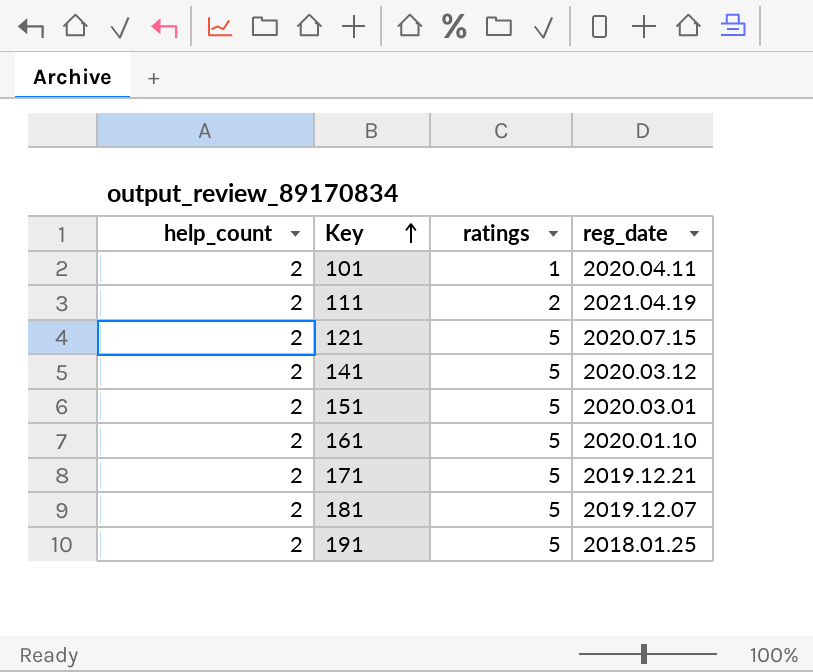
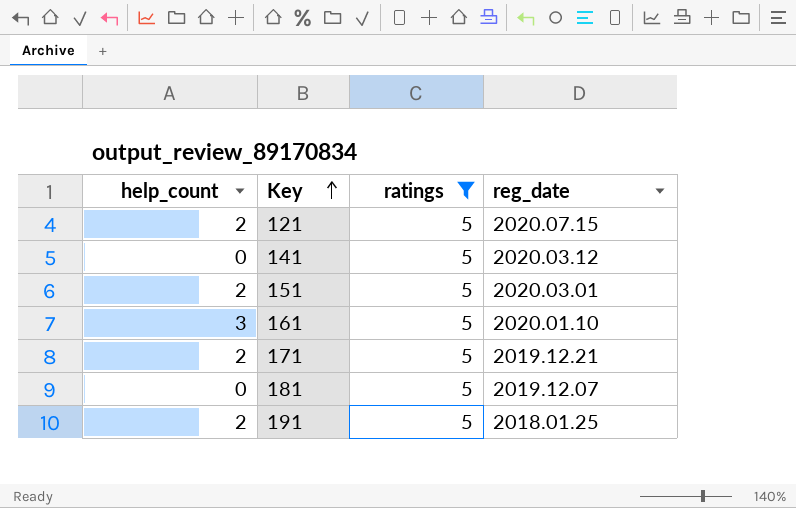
filter: none -> ratings = 5
141 | help_count: 2 -> 0
161 | help_count: 2 -> 3
181 | help_count: 2 -> 0

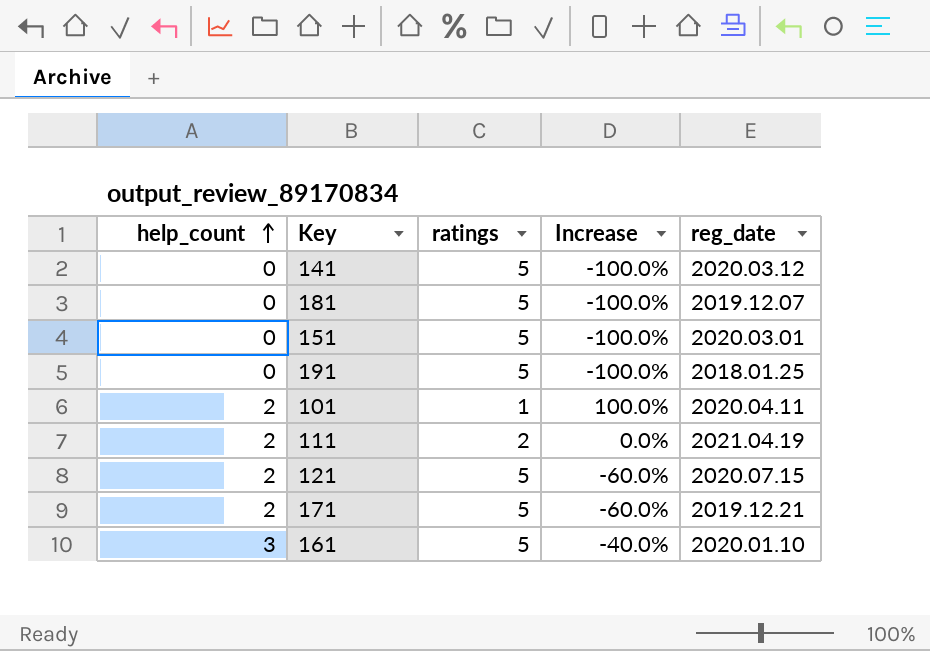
filter: ratings = 5 -> none
row order: Key ascending -> help_count ascending
column Increase | formula: none -> ([help_count] - [ratings]) / [ratings]
151 | help_count: 2 -> 0
191 | help_count: 2 -> 0

